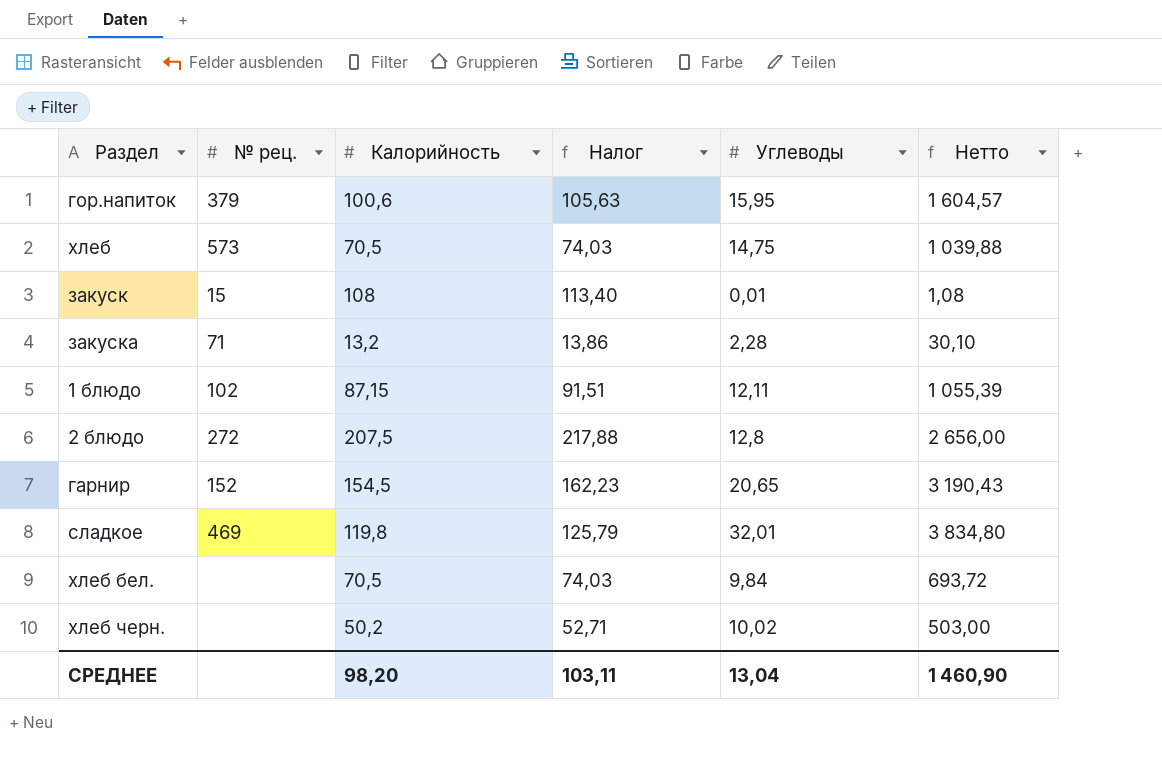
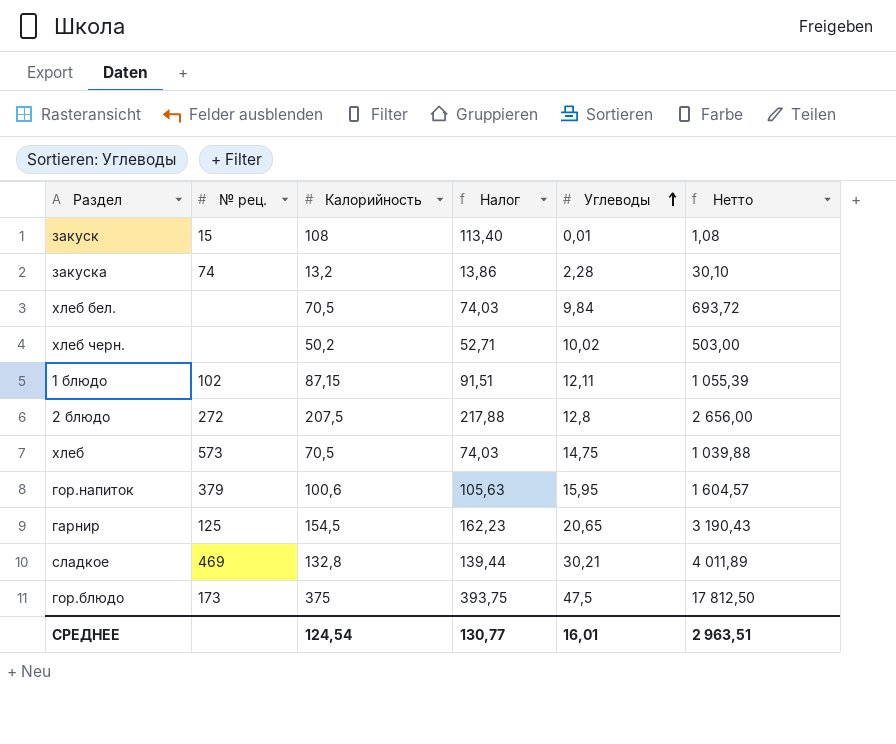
row order: none -> Углеводы ascending
закуска | № рец.: 71 -> 74
гарнир | № рец.: 152 -> 125
сладкое | Калорийность: 119,8 -> 132,8
сладкое | Налог: 125,79 -> 139,44
сладкое | Углеводы: 32,01 -> 30,21
сладкое | Нетто: 3 834,80 -> 4 011,89
row гор.блюдо: none -> 173 | 375 | 393,75 | 47,5 | 17 812,50
СРЕДНЕЕ | Калорийность: 98,20 -> 124,54
СРЕДНЕЕ | Налог: 103,11 -> 130,77
СРЕДНЕЕ | Углеводы: 13,04 -> 16,01
СРЕДНЕЕ | Нетто: 1 460,90 -> 2 963,51

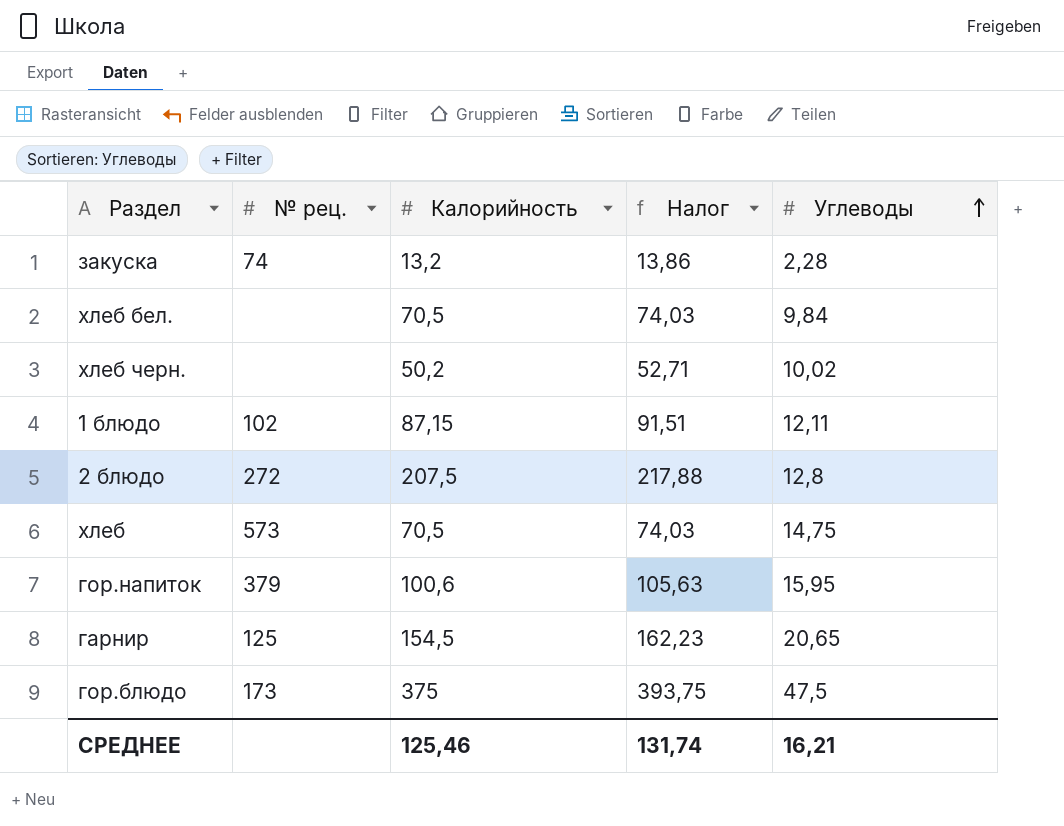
column Нетто | formula: [Калорийность] * [Углеводы] -> none
row закуск: 15 | 108 | 113,40 | 0,01 | 1,08 -> none
row сладкое: 469 | 132,8 | 139,44 | 30,21 | 4 011,89 -> none
СРЕДНЕЕ | Калорийность: 124,54 -> 125,46
СРЕДНЕЕ | Налог: 130,77 -> 131,74
СРЕДНЕЕ | Углеводы: 16,01 -> 16,21

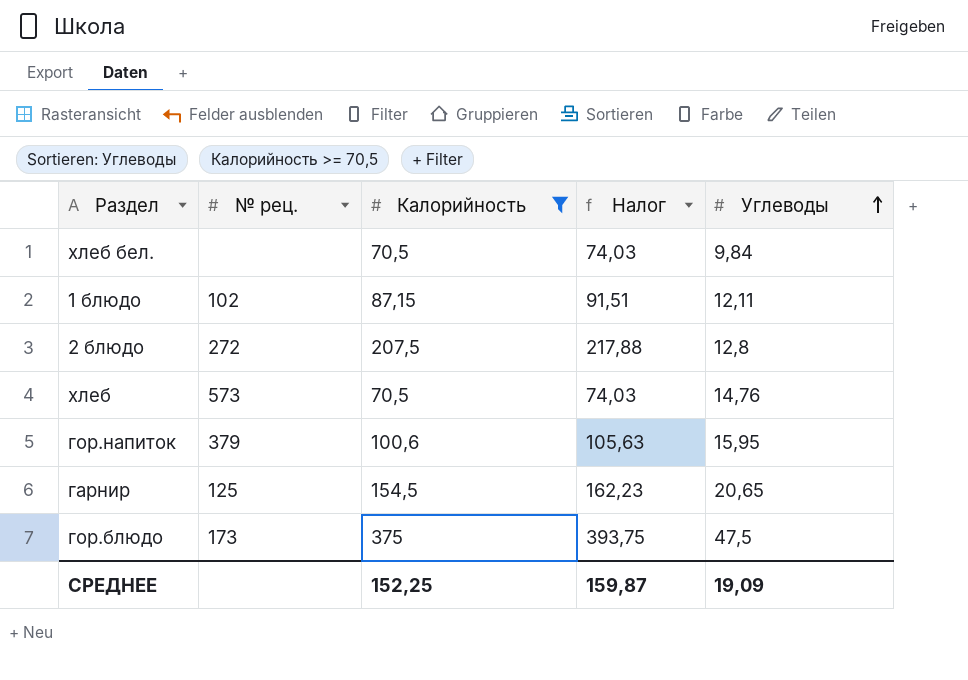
filter: none -> Калорийность >= 70,5
хлеб | Углеводы: 14,75 -> 14,76
СРЕДНЕЕ | Калорийность: 125,46 -> 152,25
СРЕДНЕЕ | Налог: 131,74 -> 159,87
СРЕДНЕЕ | Углеводы: 16,21 -> 19,09

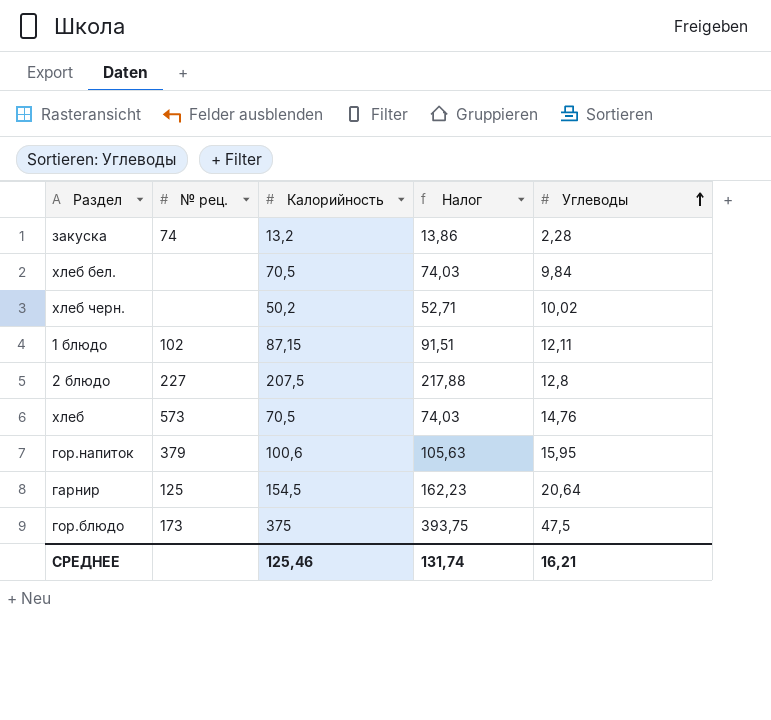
filter: Калорийность >= 70,5 -> none
2 блюдо | № рец.: 272 -> 227
гарнир | Углеводы: 20,65 -> 20,64
СРЕДНЕЕ | Калорийность: 152,25 -> 125,46
СРЕДНЕЕ | Налог: 159,87 -> 131,74
СРЕДНЕЕ | Углеводы: 19,09 -> 16,21

